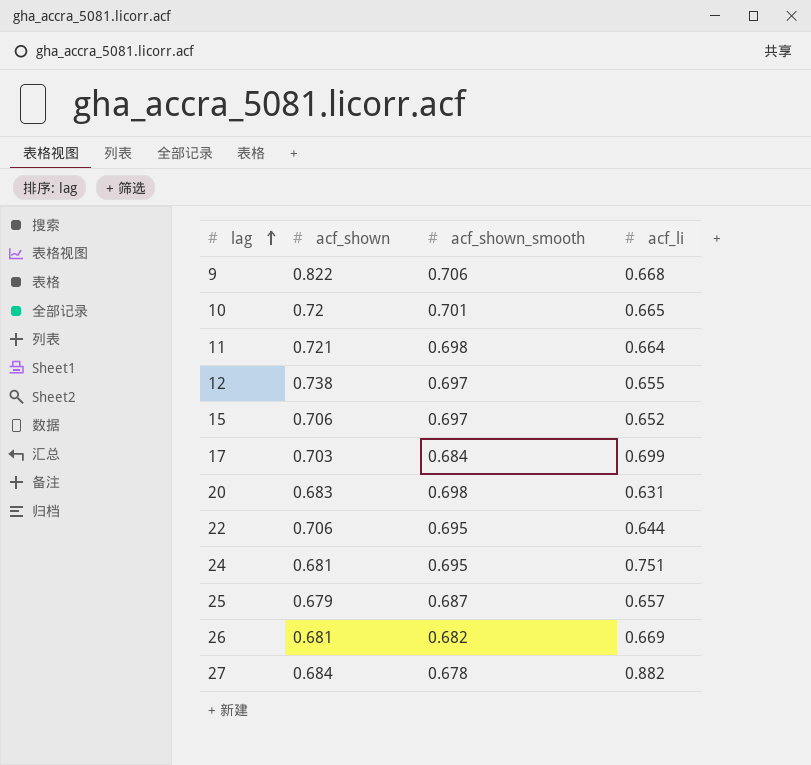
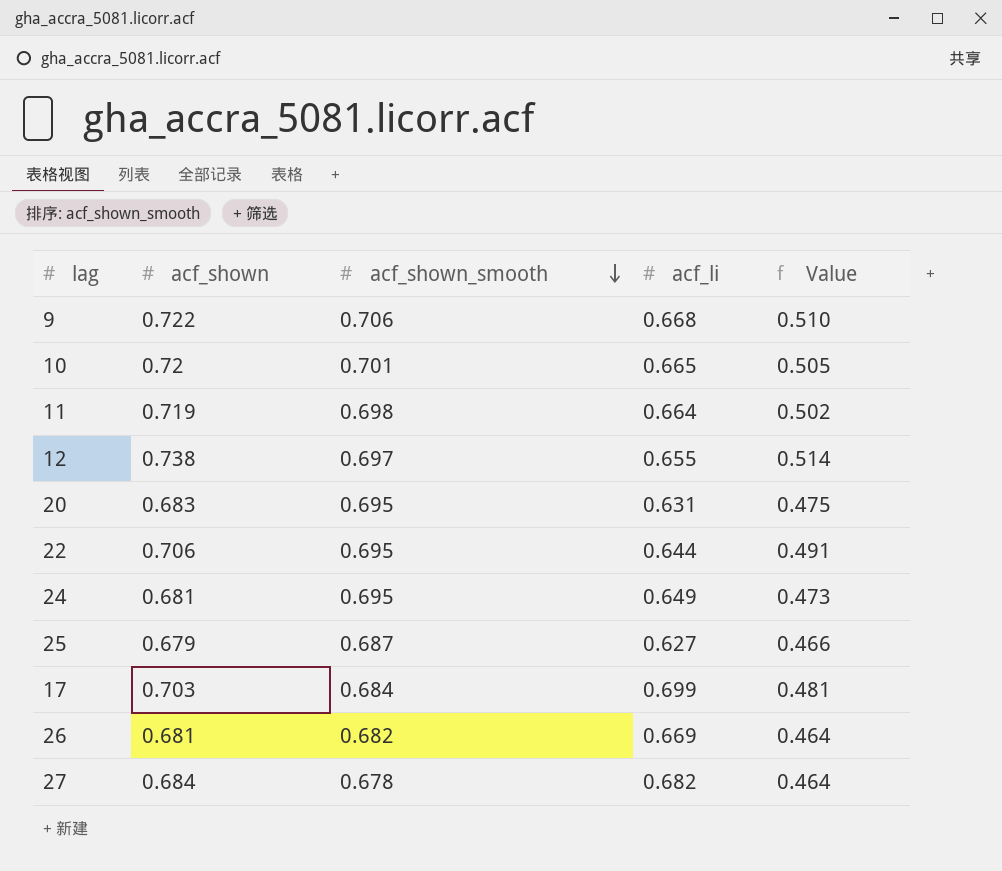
row order: lag ascending -> acf_shown_smooth descending
column Value | formula: none -> [acf_shown] * [acf_shown_smooth]
row 15: 0.706 | 0.697 | 0.652 -> none
9 | acf_shown: 0.822 -> 0.722
11 | acf_shown: 0.721 -> 0.719
20 | acf_shown_smooth: 0.698 -> 0.695
24 | acf_li: 0.751 -> 0.649
25 | acf_li: 0.657 -> 0.627
27 | acf_li: 0.882 -> 0.682

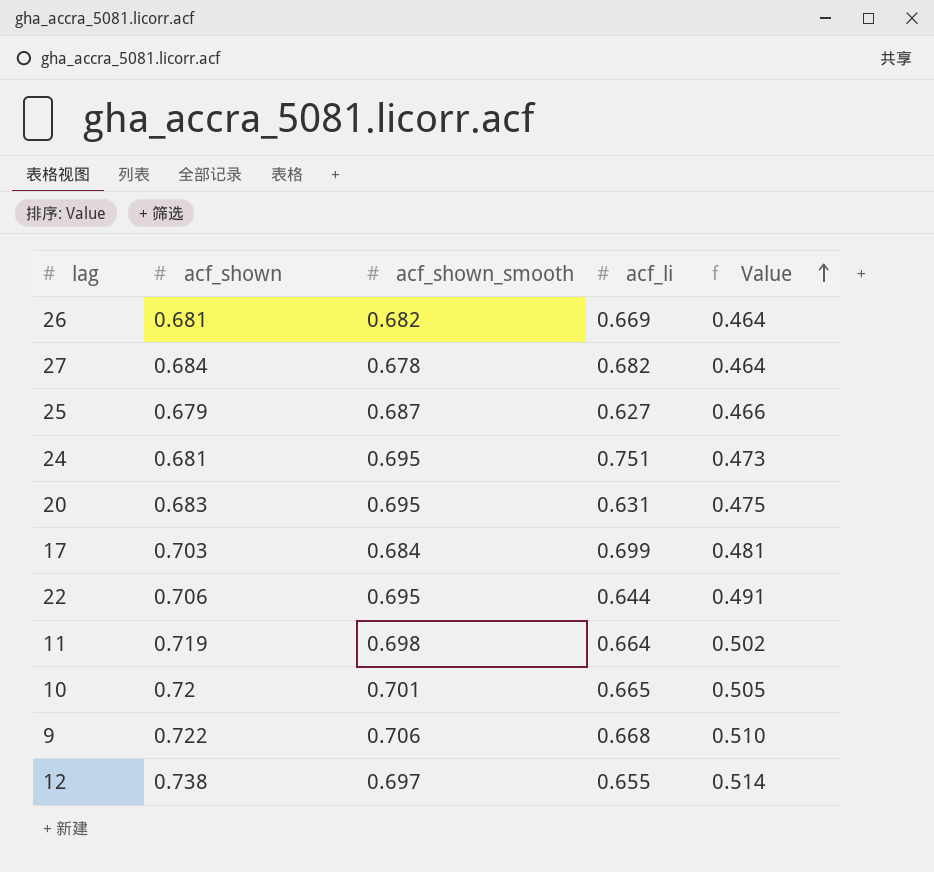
row order: acf_shown_smooth descending -> Value ascending
24 | acf_li: 0.649 -> 0.751

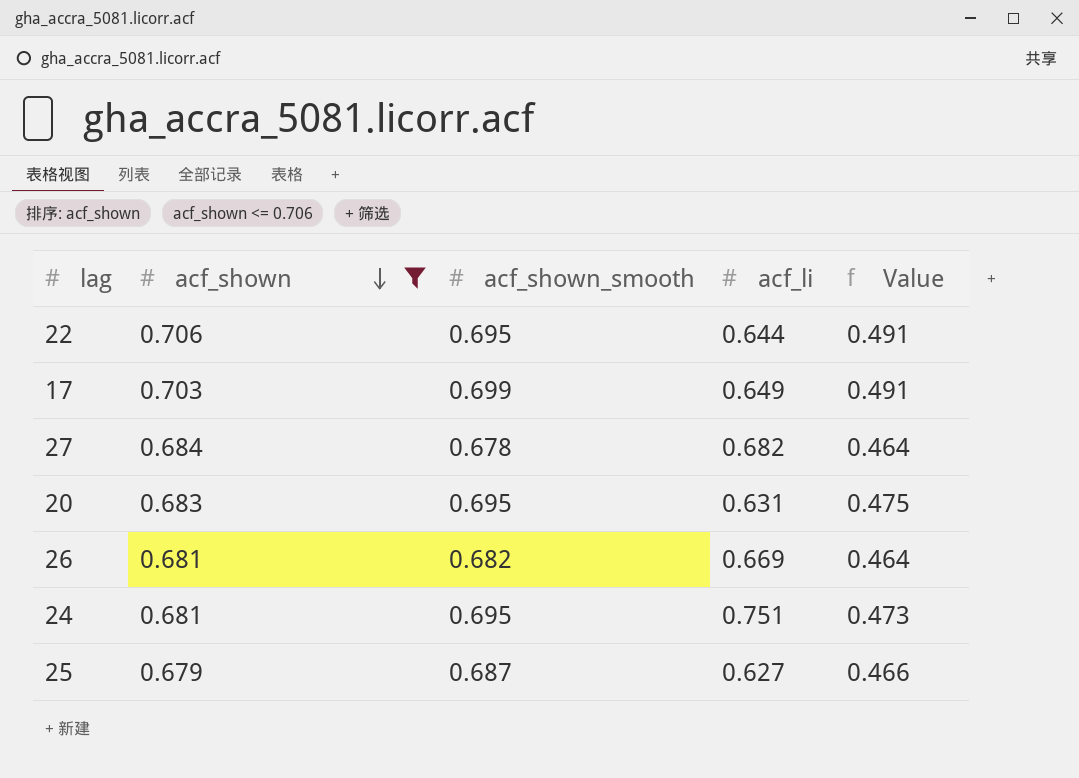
filter: none -> acf_shown <= 0.706
row order: Value ascending -> acf_shown descending
17 | acf_shown_smooth: 0.684 -> 0.699
17 | acf_li: 0.699 -> 0.649
17 | Value: 0.481 -> 0.491

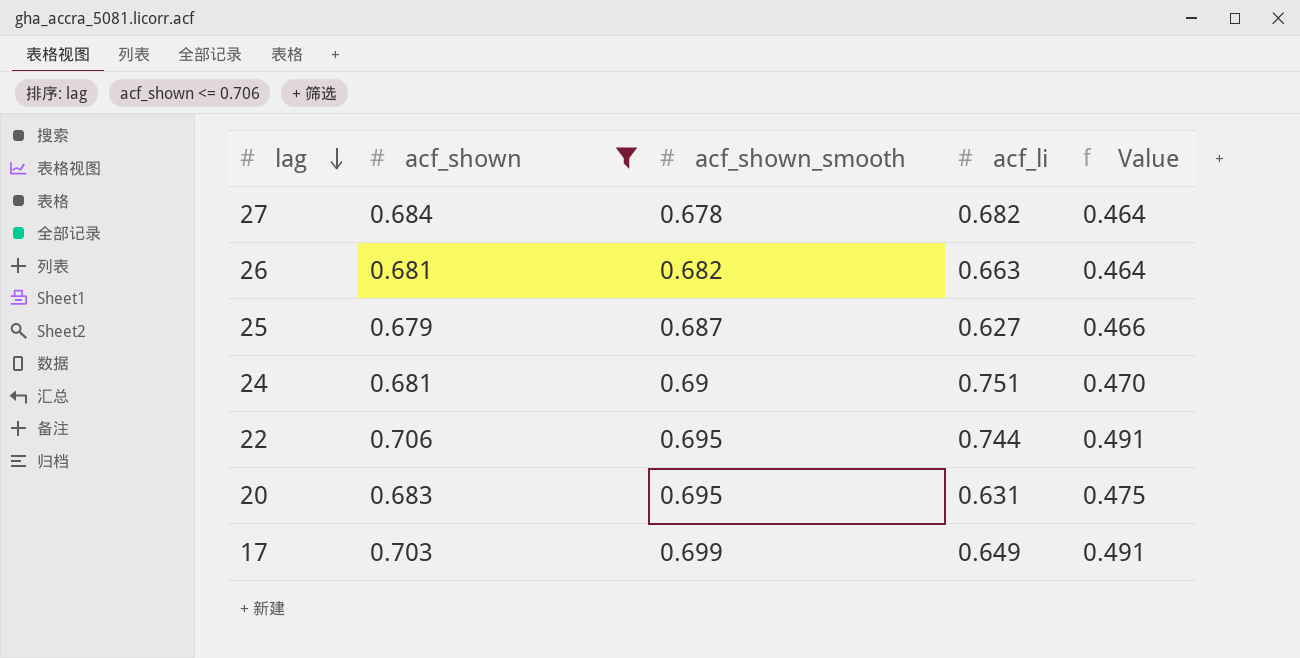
row order: acf_shown descending -> lag descending
26 | acf_li: 0.669 -> 0.663
24 | acf_shown_smooth: 0.695 -> 0.69
24 | Value: 0.473 -> 0.470
22 | acf_li: 0.644 -> 0.744

